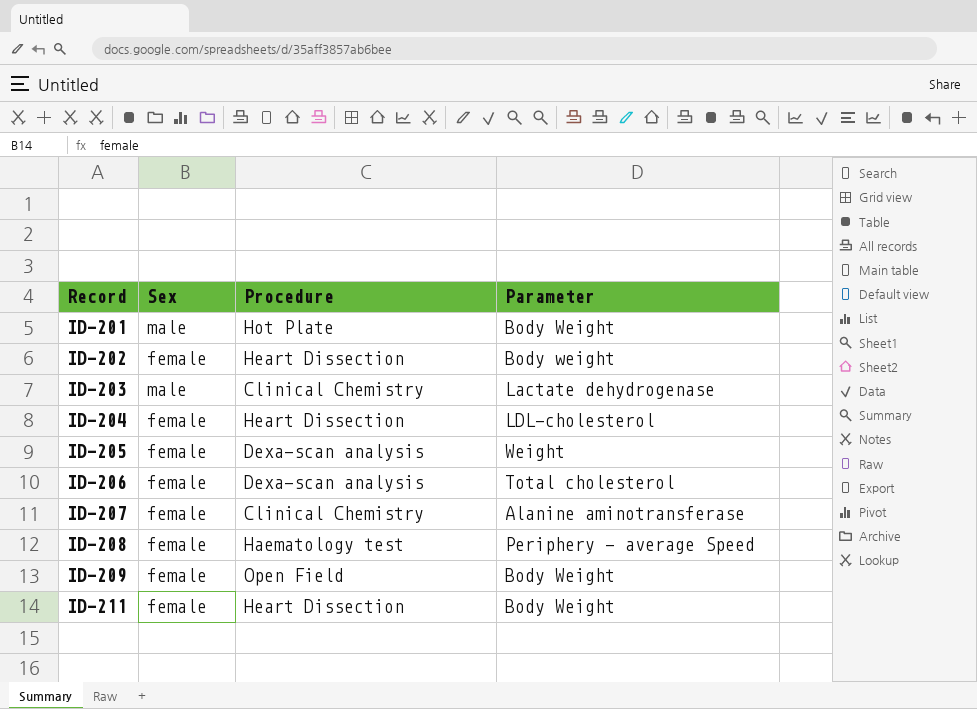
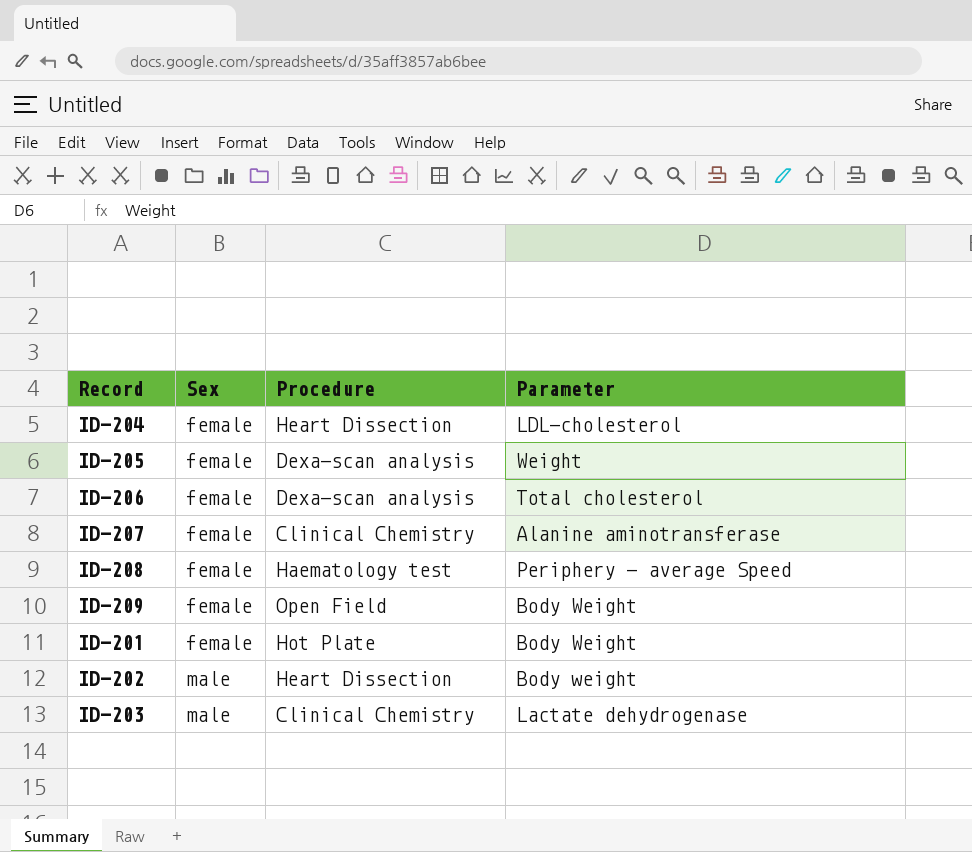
row order: Record ascending -> Sex ascending
row ID-211: female | Heart Dissection | Body Weight -> none
ID-201 | Sex: male -> female
ID-202 | Sex: female -> male

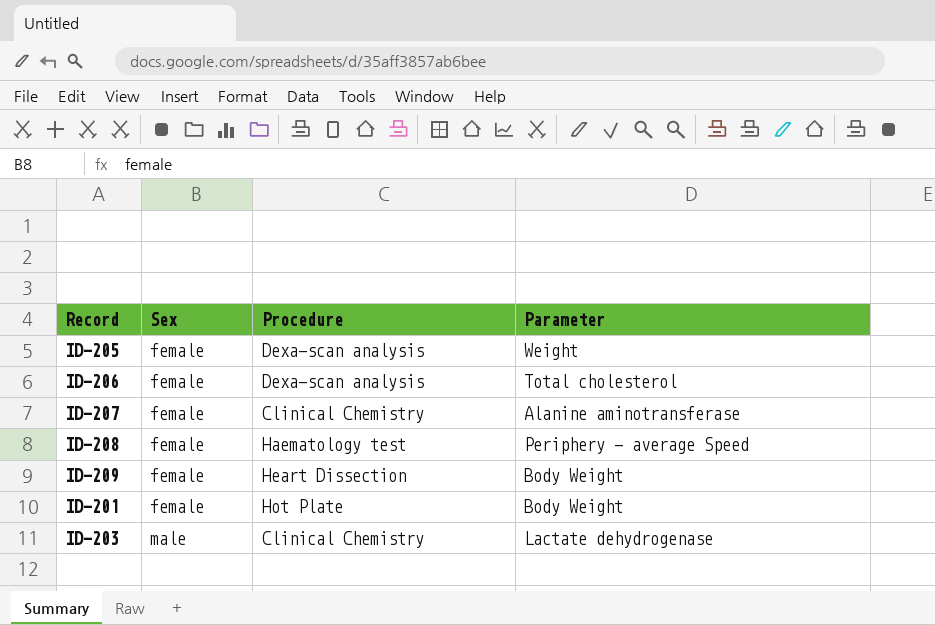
row ID-204: female | Heart Dissection | LDL-cholesterol -> none
row ID-202: male | Heart Dissection | Body weight -> none
ID-209 | Procedure: Open Field -> Heart Dissection

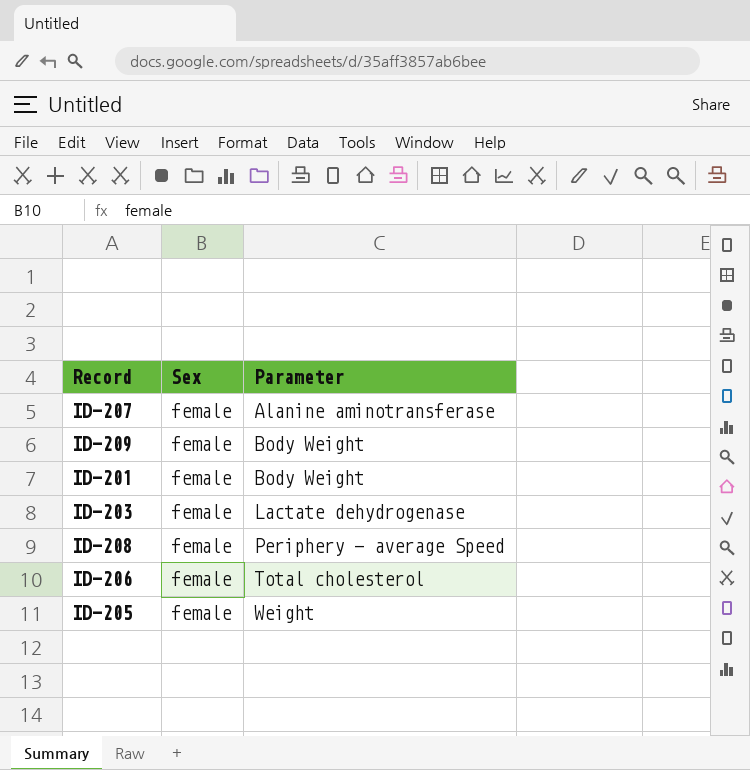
row order: Sex ascending -> Parameter ascending
column Procedure | position: 3 -> none
ID-203 | Sex: male -> female

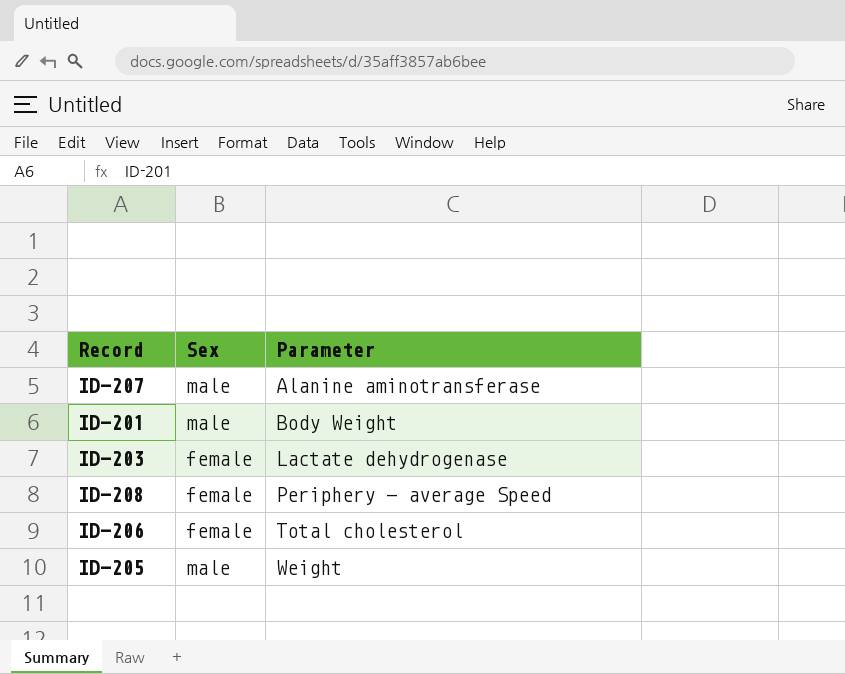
row ID-209: female | Body Weight -> none
ID-207 | Sex: female -> male
ID-201 | Sex: female -> male
ID-205 | Sex: female -> male

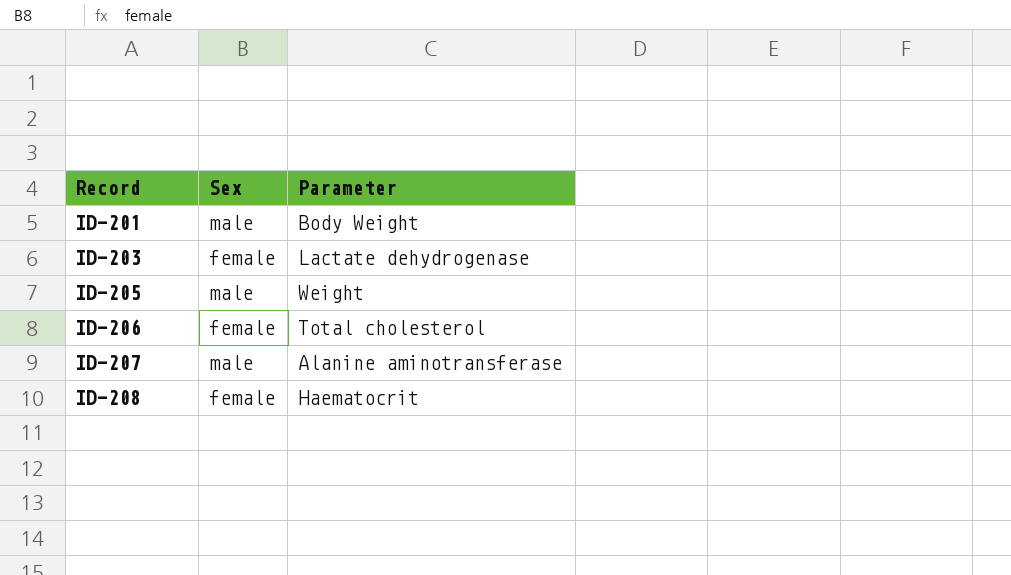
row order: Parameter ascending -> Record ascending
ID-208 | Parameter: Periphery - average Speed -> Haematocrit

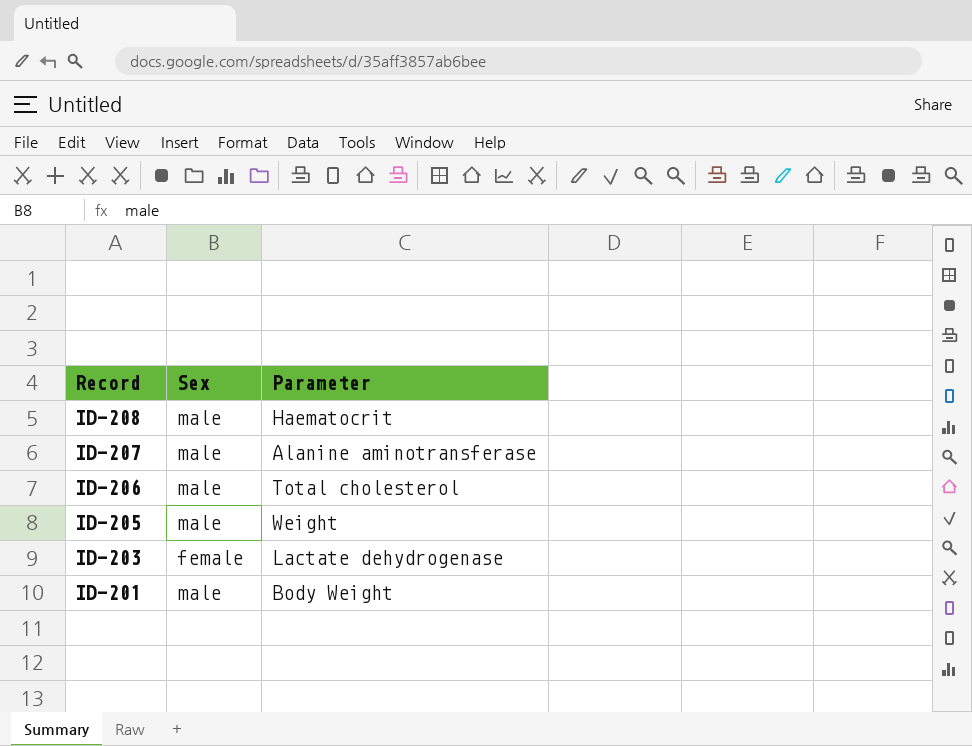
row order: Record ascending -> Record descending
ID-208 | Sex: female -> male
ID-206 | Sex: female -> male

